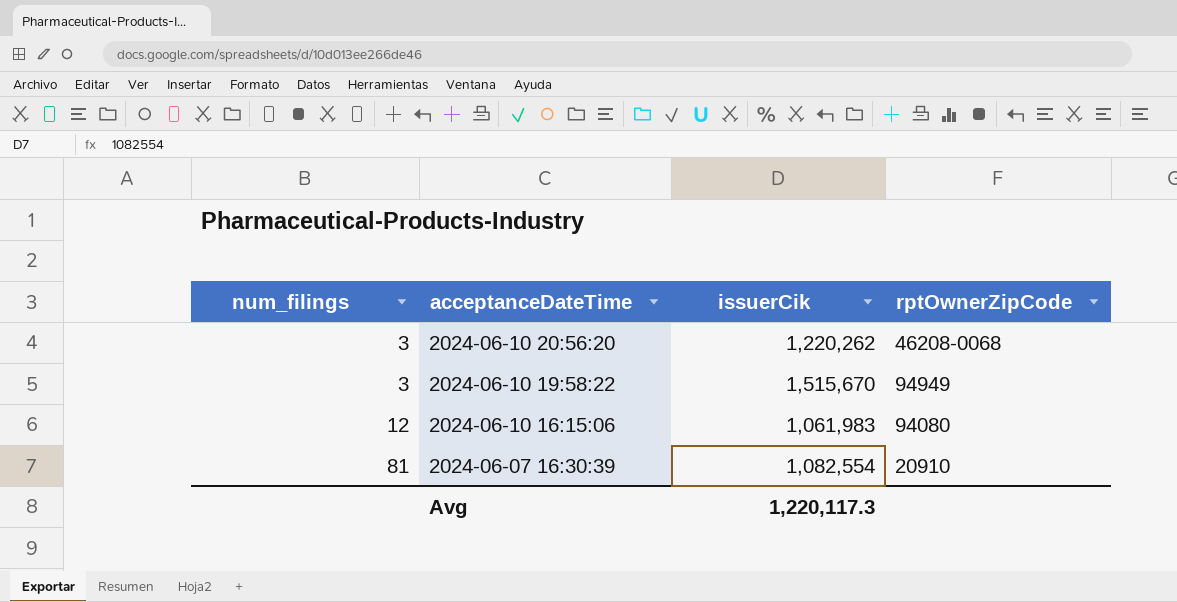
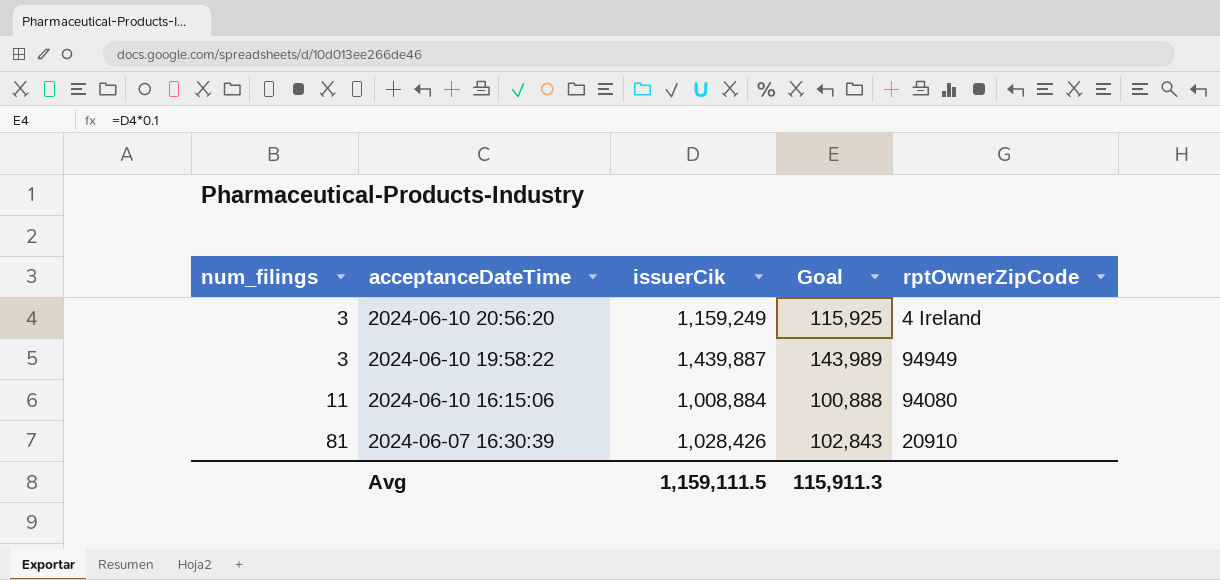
column Goal | formula: none -> [issuerCik] * 0.1
2024-06-10 20:56:20 | issuerCik: 1,220,262 -> 1,159,249
2024-06-10 20:56:20 | rptOwnerZipCode: 46208-0068 -> 4 Ireland
2024-06-10 19:58:22 | issuerCik: 1,515,670 -> 1,439,887
2024-06-10 16:15:06 | num_filings: 12 -> 11
2024-06-10 16:15:06 | issuerCik: 1,061,983 -> 1,008,884
2024-06-07 16:30:39 | issuerCik: 1,082,554 -> 1,028,426
Avg | issuerCik: 1,220,117.3 -> 1,159,111.5

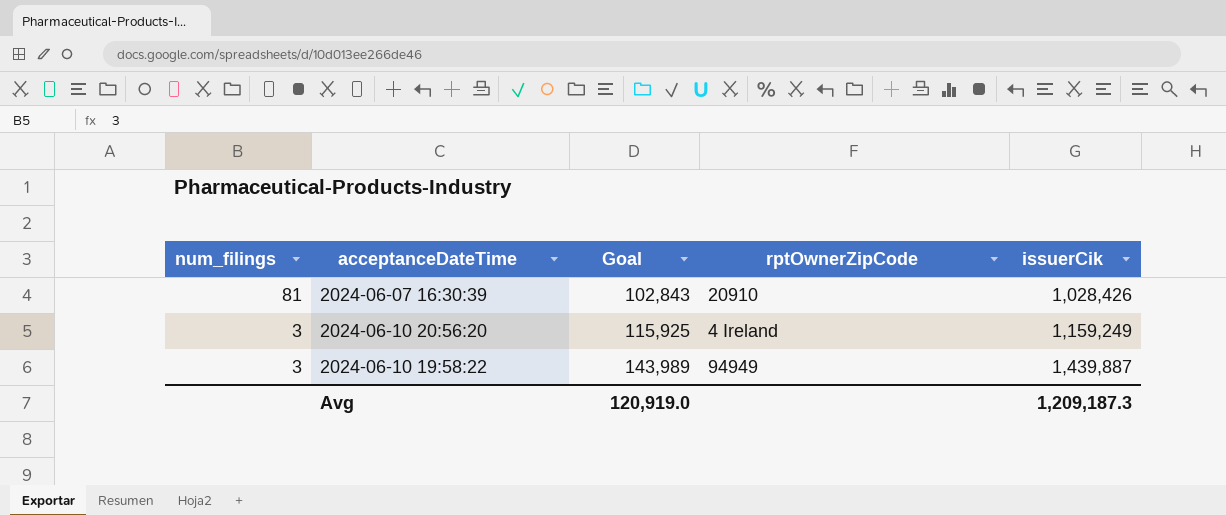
row order: num_filings ascending -> num_filings descending
column issuerCik | position: 3 -> 5
row 2024-06-10 16:15:06: 11 | 1,008,884 | 100,888 | 94080 -> none
Avg | Goal: 115,911.3 -> 120,919.0
Avg | issuerCik: 1,159,111.5 -> 1,209,187.3

